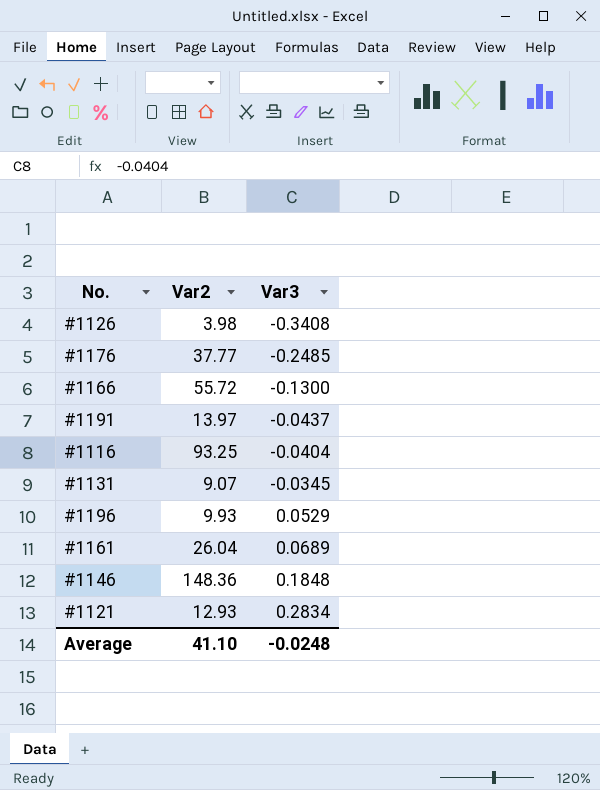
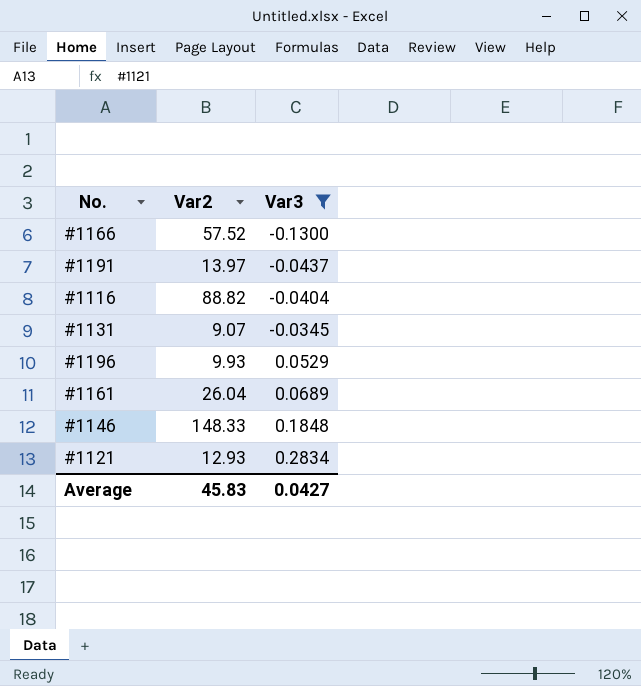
filter: none -> Var3 >= -0.1300
#1166 | Var2: 55.72 -> 57.52
#1116 | Var2: 93.25 -> 88.82
#1146 | Var2: 148.36 -> 148.33
Average | Var2: 41.10 -> 45.83
Average | Var3: -0.0248 -> 0.0427

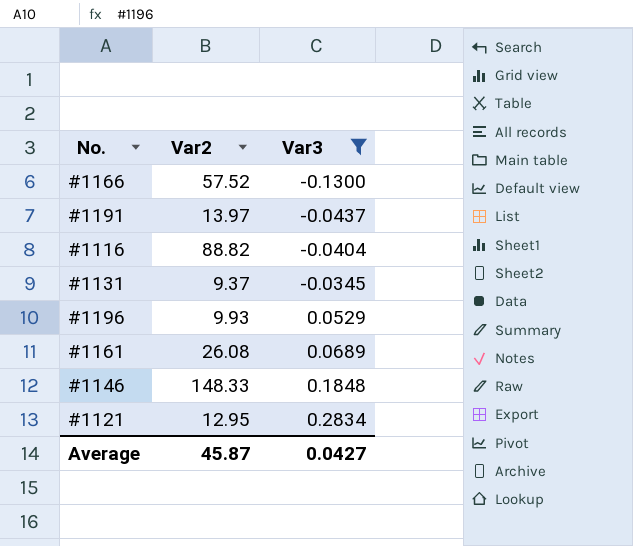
#1131 | Var2: 9.07 -> 9.37
#1161 | Var2: 26.04 -> 26.08
#1121 | Var2: 12.93 -> 12.95
Average | Var2: 45.83 -> 45.87

